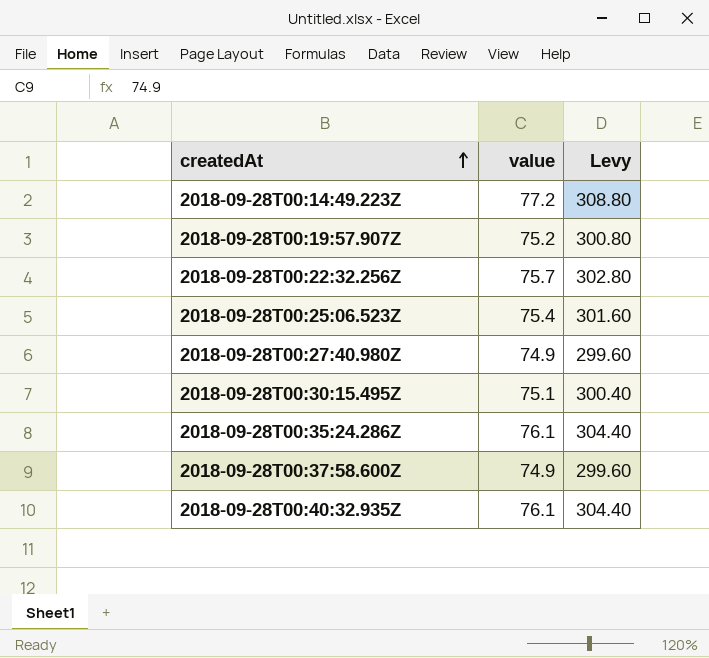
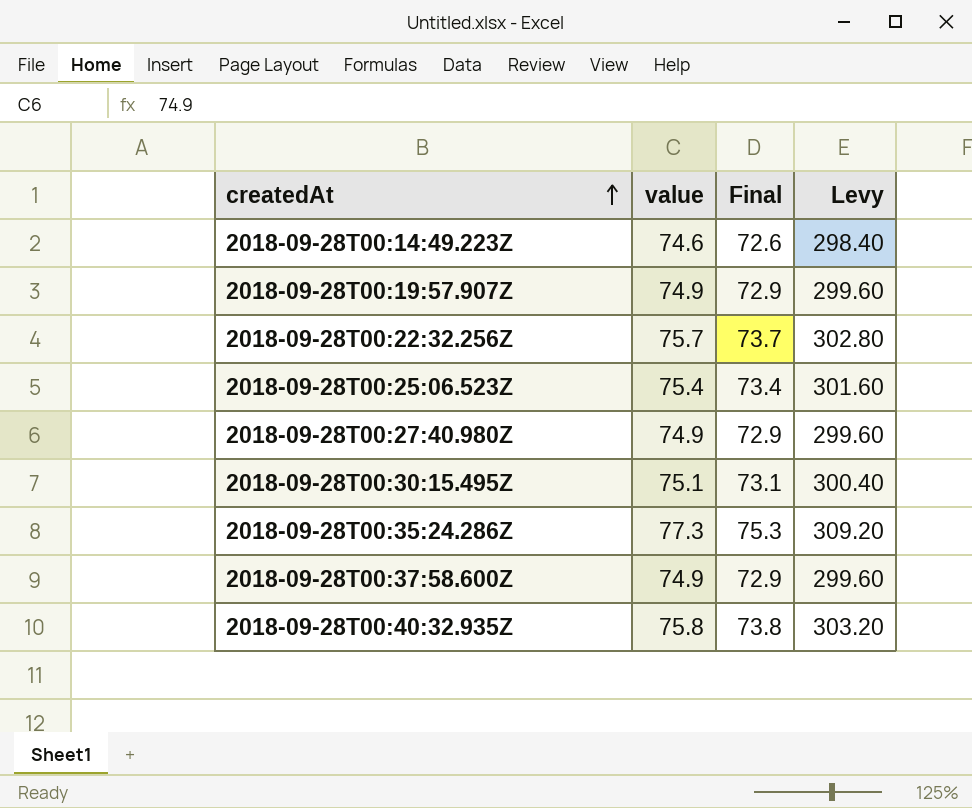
column Final | formula: none -> [value] - 2
2018-09-28T00:14:49.223Z | value: 77.2 -> 74.6
2018-09-28T00:14:49.223Z | Levy: 308.80 -> 298.40
2018-09-28T00:19:57.907Z | value: 75.2 -> 74.9
2018-09-28T00:19:57.907Z | Levy: 300.80 -> 299.60
2018-09-28T00:35:24.286Z | value: 76.1 -> 77.3
2018-09-28T00:35:24.286Z | Levy: 304.40 -> 309.20
2018-09-28T00:40:32.935Z | value: 76.1 -> 75.8
2018-09-28T00:40:32.935Z | Levy: 304.40 -> 303.20

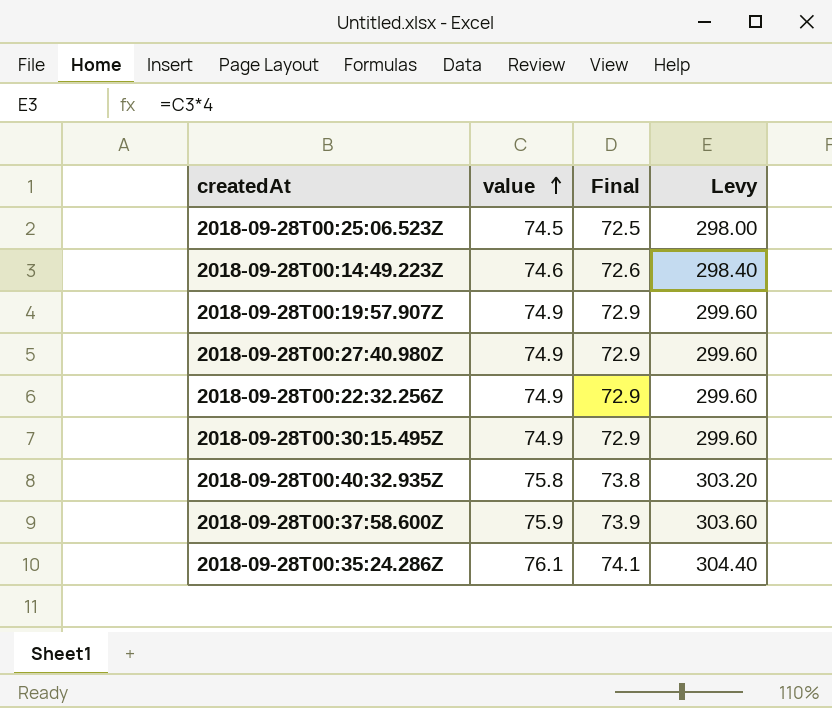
row order: createdAt ascending -> value ascending
2018-09-28T00:25:06.523Z | value: 75.4 -> 74.5
2018-09-28T00:25:06.523Z | Final: 73.4 -> 72.5
2018-09-28T00:25:06.523Z | Levy: 301.60 -> 298.00
2018-09-28T00:22:32.256Z | value: 75.7 -> 74.9
2018-09-28T00:22:32.256Z | Final: 73.7 -> 72.9
2018-09-28T00:22:32.256Z | Levy: 302.80 -> 299.60
2018-09-28T00:30:15.495Z | value: 75.1 -> 74.9
2018-09-28T00:30:15.495Z | Final: 73.1 -> 72.9
2018-09-28T00:30:15.495Z | Levy: 300.40 -> 299.60
2018-09-28T00:37:58.600Z | value: 74.9 -> 75.9
2018-09-28T00:37:58.600Z | Final: 72.9 -> 73.9
2018-09-28T00:37:58.600Z | Levy: 299.60 -> 303.60
2018-09-28T00:35:24.286Z | value: 77.3 -> 76.1
2018-09-28T00:35:24.286Z | Final: 75.3 -> 74.1
2018-09-28T00:35:24.286Z | Levy: 309.20 -> 304.40

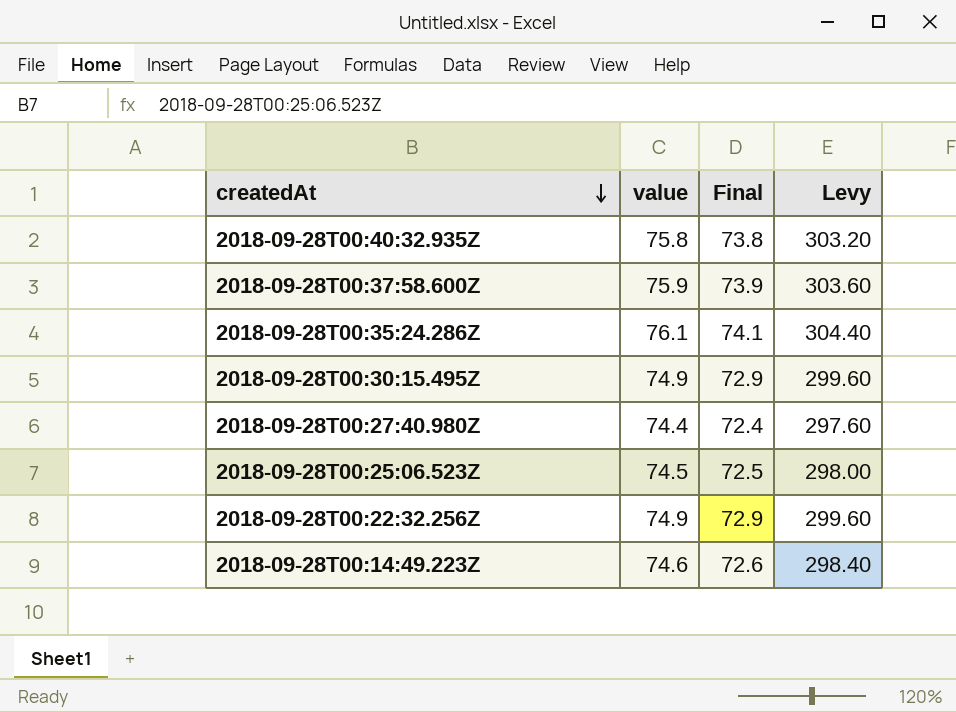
row order: value ascending -> createdAt descending
row 2018-09-28T00:19:57.907Z: 74.9 | 72.9 | 299.60 -> none
2018-09-28T00:27:40.980Z | value: 74.9 -> 74.4
2018-09-28T00:27:40.980Z | Final: 72.9 -> 72.4
2018-09-28T00:27:40.980Z | Levy: 299.60 -> 297.60

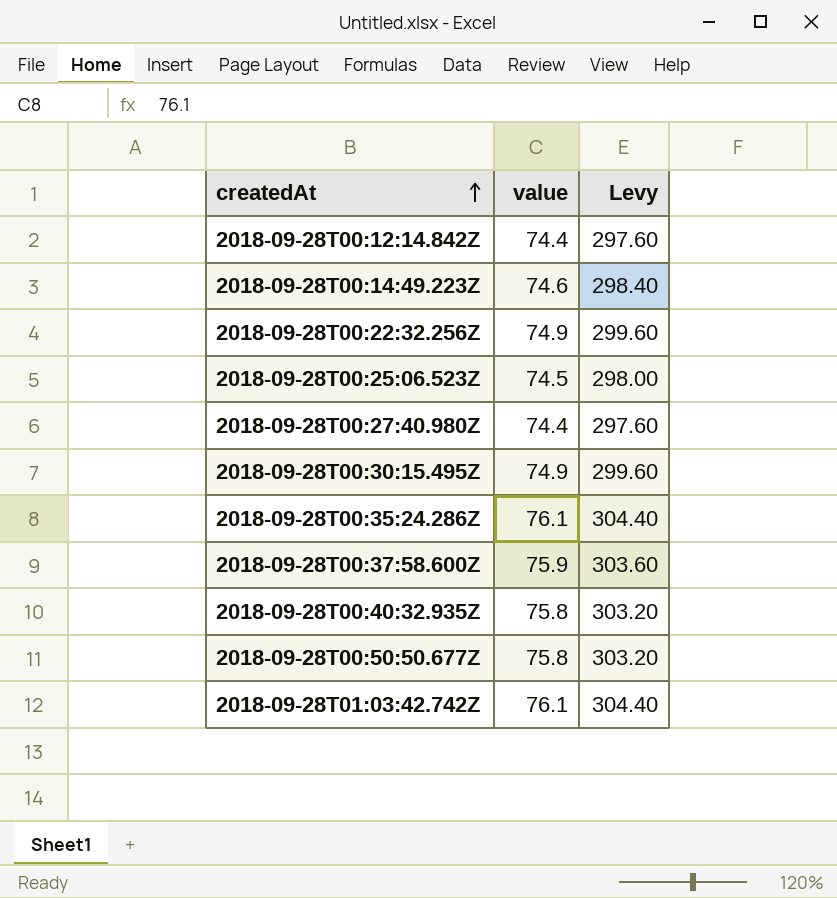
row order: createdAt descending -> createdAt ascending
column Final | formula: [value] - 2 -> none
row 2018-09-28T00:12:14.842Z: none -> 74.4 | 297.60
row 2018-09-28T00:50:50.677Z: none -> 75.8 | 303.20
row 2018-09-28T01:03:42.742Z: none -> 76.1 | 304.40

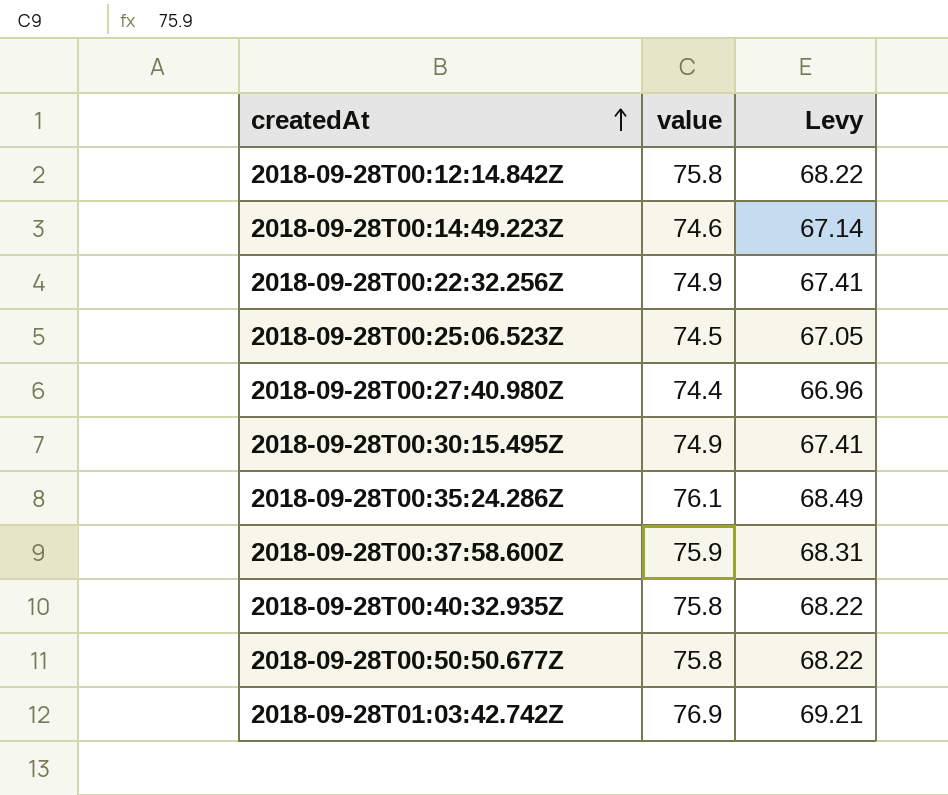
column Levy | formula: [value] * 4 -> [value] * 0.9
2018-09-28T00:12:14.842Z | value: 74.4 -> 75.8
2018-09-28T01:03:42.742Z | value: 76.1 -> 76.9

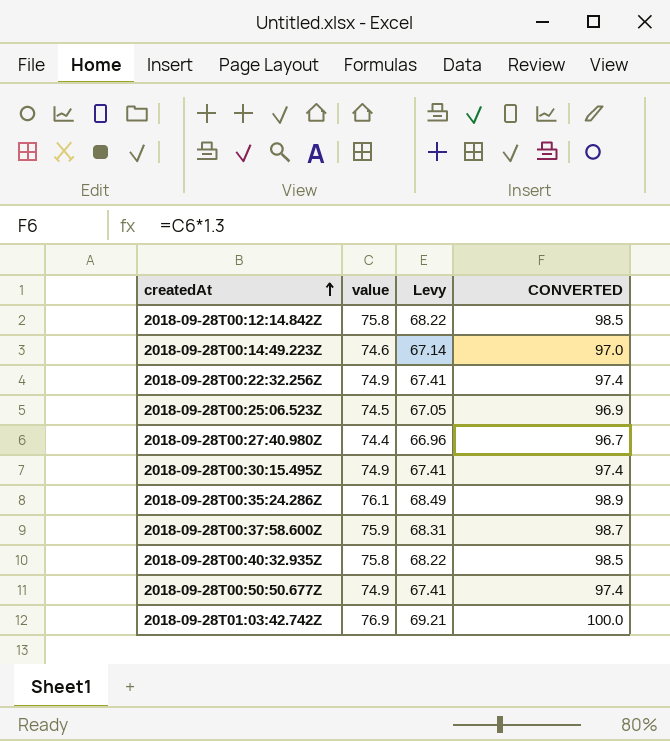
column CONVERTED | formula: none -> [value] * 1.3
2018-09-28T00:50:50.677Z | value: 75.8 -> 74.9
2018-09-28T00:50:50.677Z | Levy: 68.22 -> 67.41

